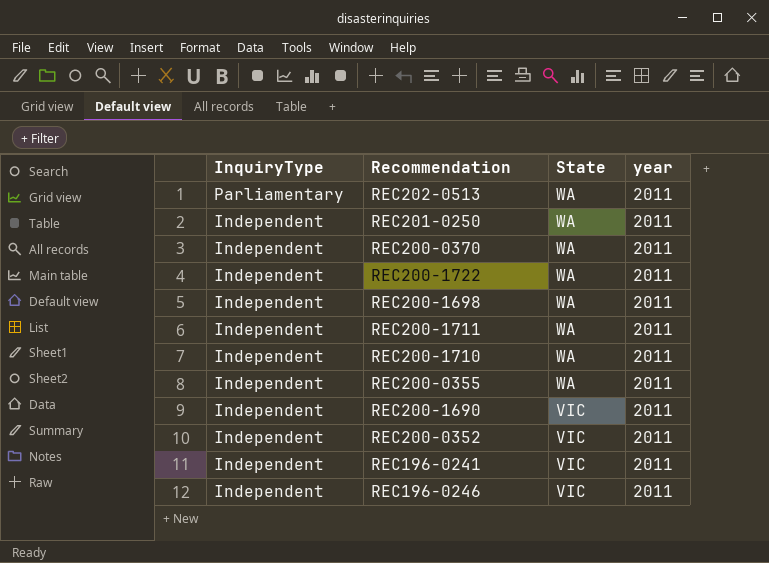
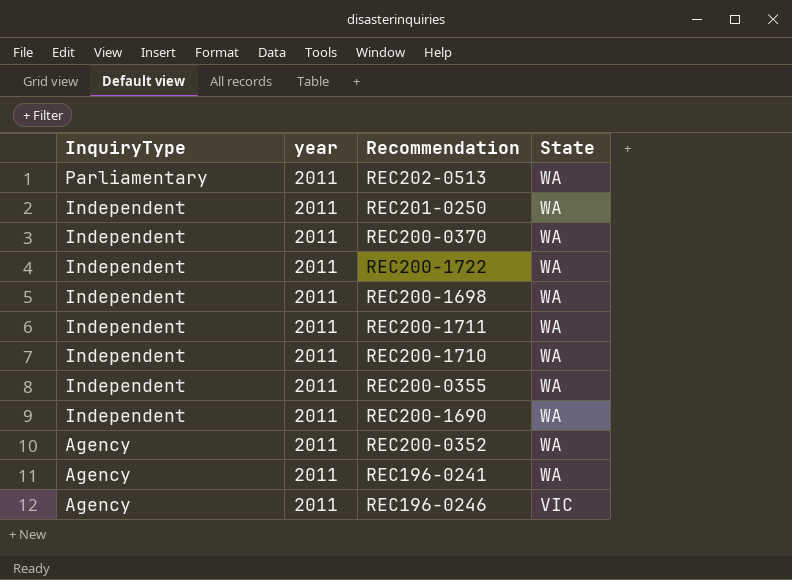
column year | position: 4 -> 2
REC200-1690 | State: VIC -> WA
REC200-0352 | InquiryType: Independent -> Agency
REC200-0352 | State: VIC -> WA
REC196-0241 | InquiryType: Independent -> Agency
REC196-0241 | State: VIC -> WA
REC196-0246 | InquiryType: Independent -> Agency

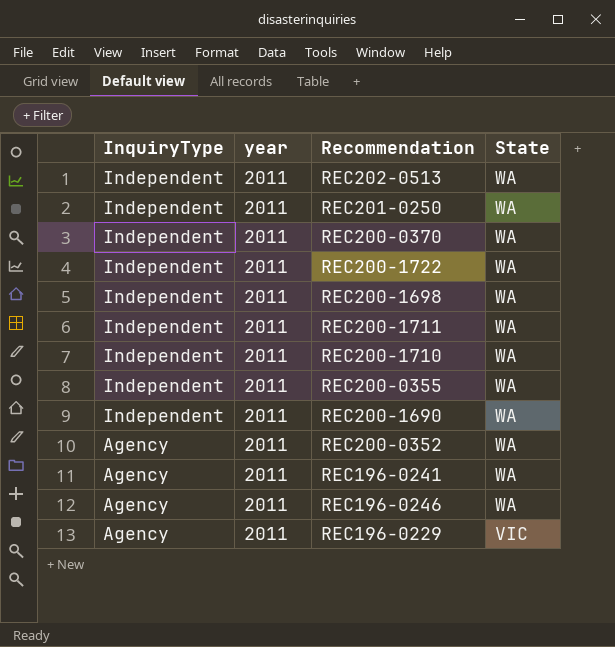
REC202-0513 | InquiryType: Parliamentary -> Independent
REC196-0246 | State: VIC -> WA
row REC196-0229: none -> Agency | 2011 | VIC

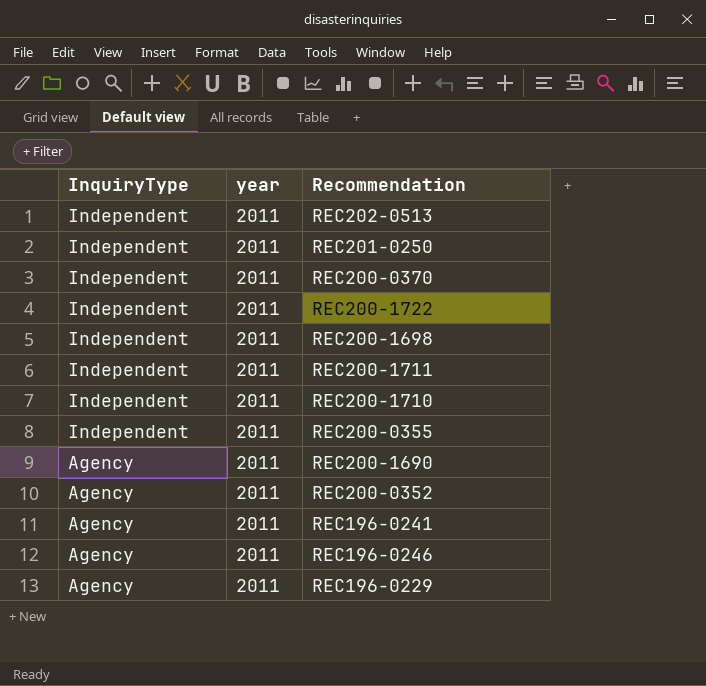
column State | position: 4 -> none
REC200-1690 | InquiryType: Independent -> Agency

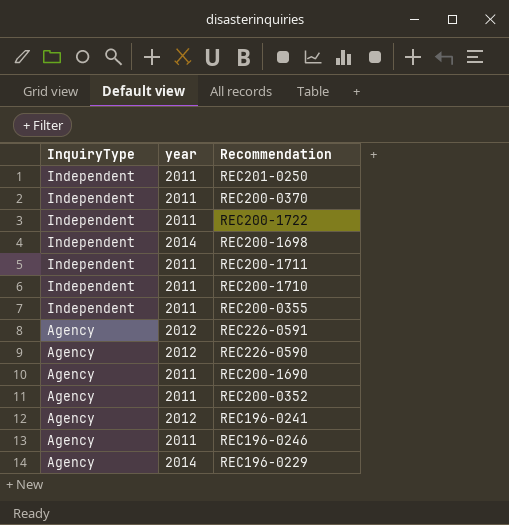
row REC202-0513: Independent | 2011 -> none
REC200-1698 | year: 2011 -> 2014
row REC226-0591: none -> Agency | 2012
row REC226-0590: none -> Agency | 2012
REC196-0241 | year: 2011 -> 2012
REC196-0229 | year: 2011 -> 2014

